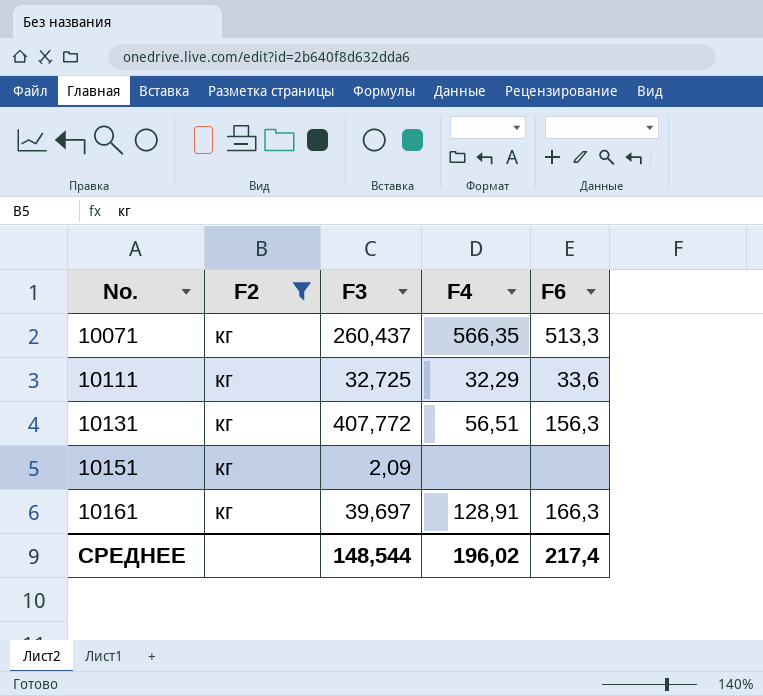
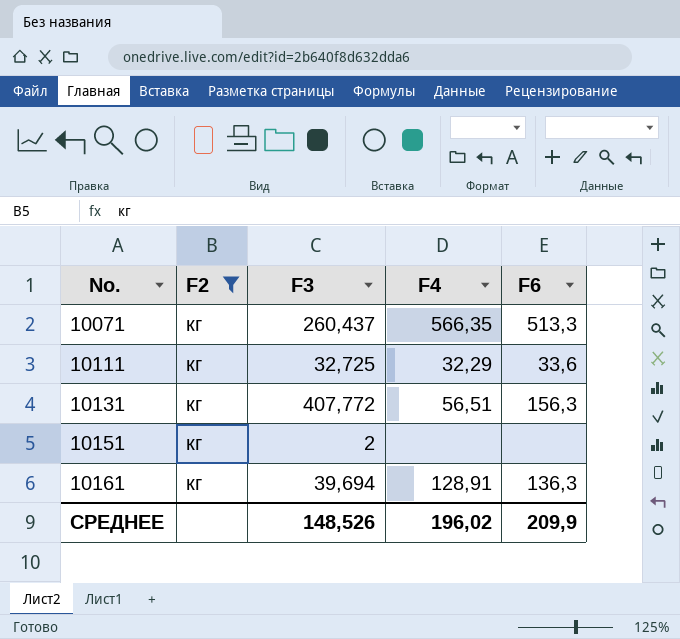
10151 | F3: 2,09 -> 2
10161 | F3: 39,697 -> 39,694
10161 | F6: 166,3 -> 136,3
СРЕДНЕЕ | F3: 148,544 -> 148,526
СРЕДНЕЕ | F6: 217,4 -> 209,9

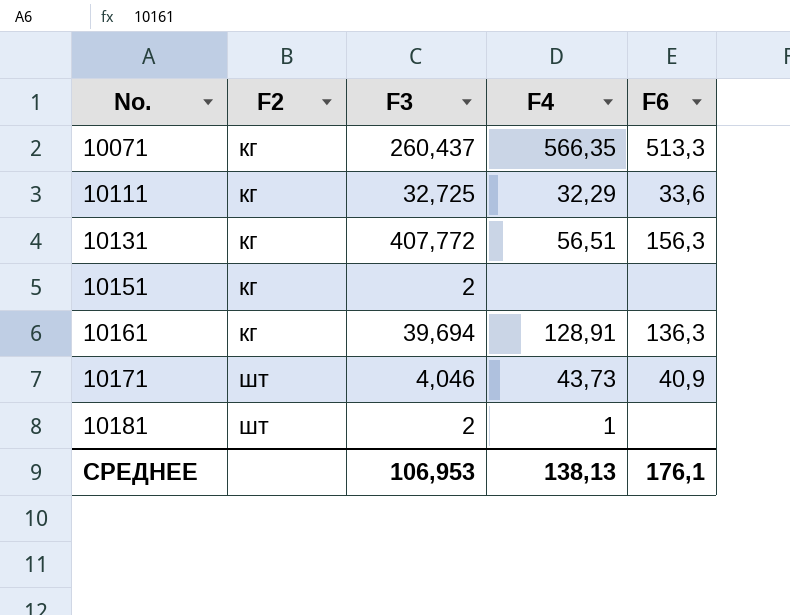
filter: F2 = кг -> none
СРЕДНЕЕ | F3: 148,526 -> 106,953
СРЕДНЕЕ | F4: 196,02 -> 138,13
СРЕДНЕЕ | F6: 209,9 -> 176,1

